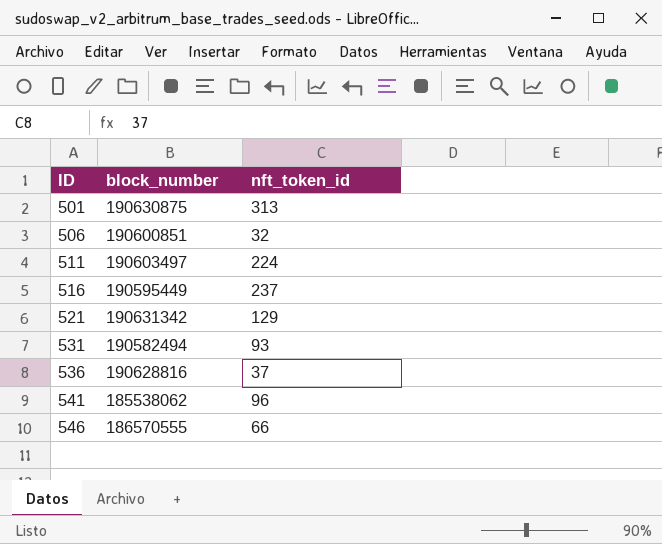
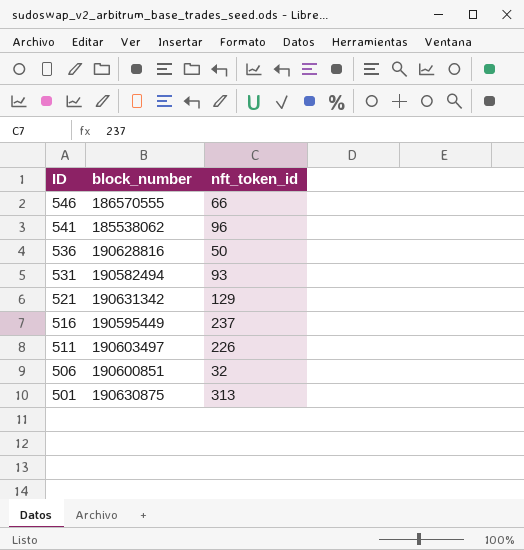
row order: ID ascending -> ID descending
536 | nft_token_id: 37 -> 50
511 | nft_token_id: 224 -> 226

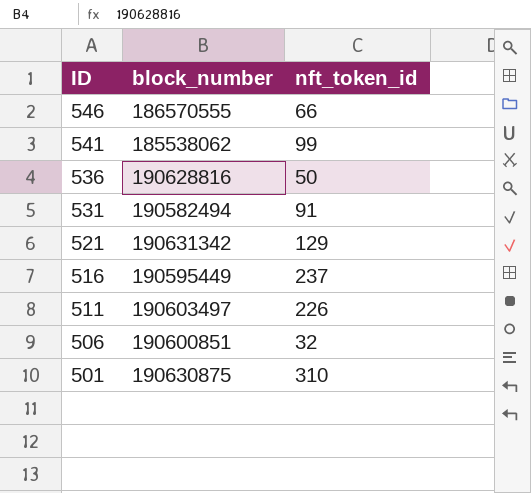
541 | nft_token_id: 96 -> 99
531 | nft_token_id: 93 -> 91
501 | nft_token_id: 313 -> 310

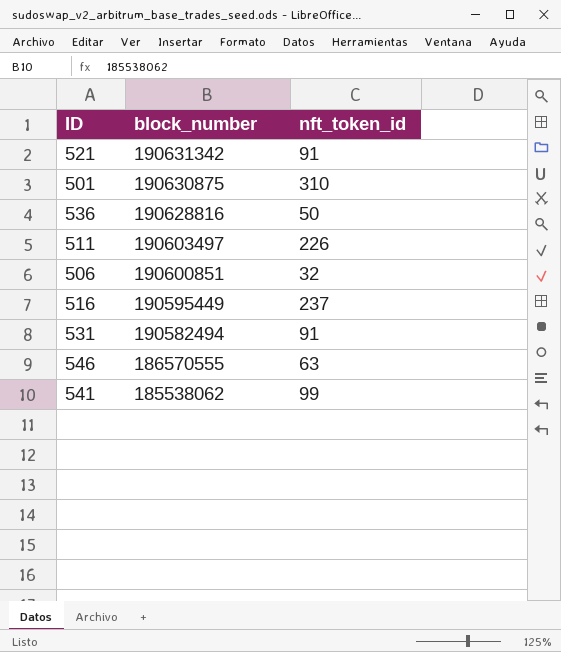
row order: ID descending -> block_number descending
521 | nft_token_id: 129 -> 91
546 | nft_token_id: 66 -> 63

